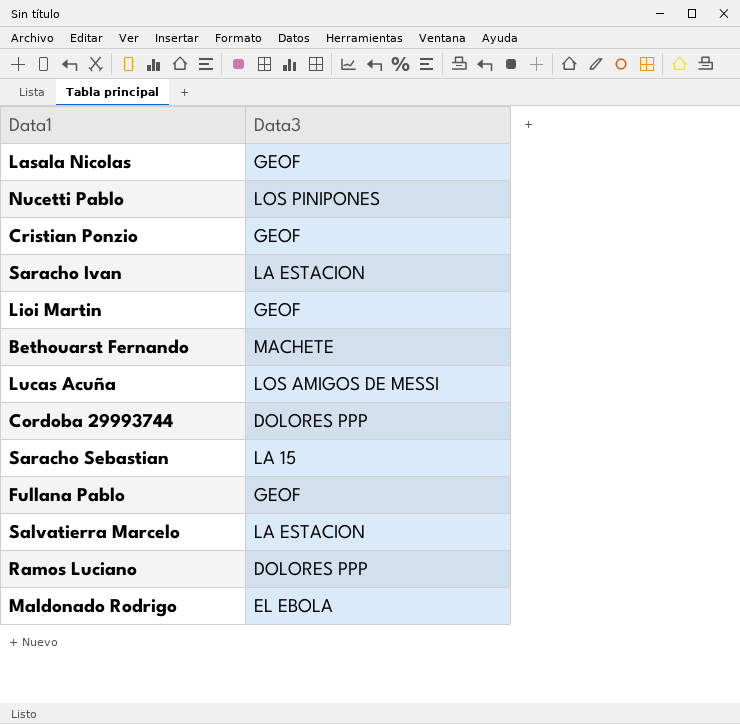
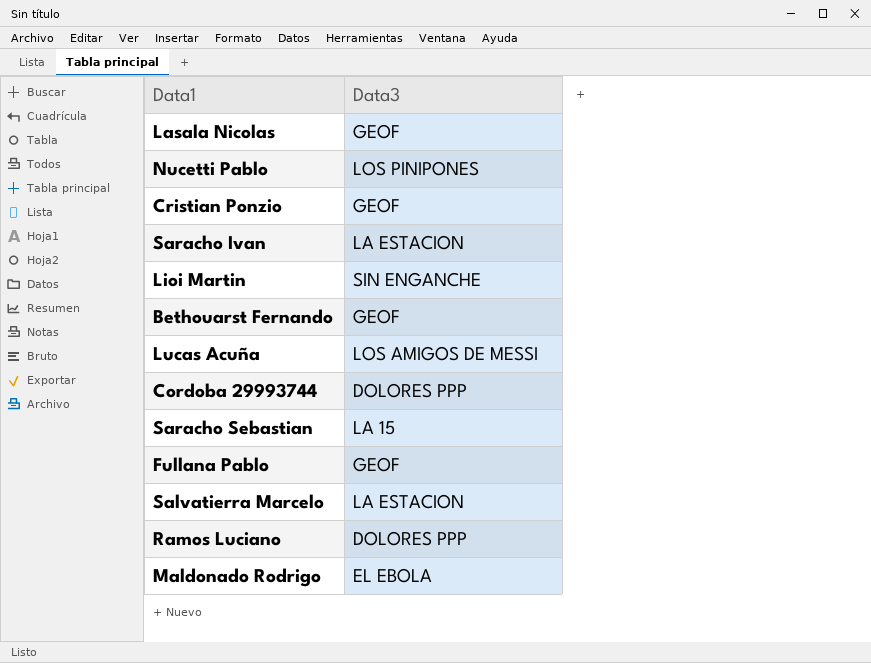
Lioi Martin | Data3: GEOF -> SIN ENGANCHE
Bethouarst Fernando | Data3: MACHETE -> GEOF

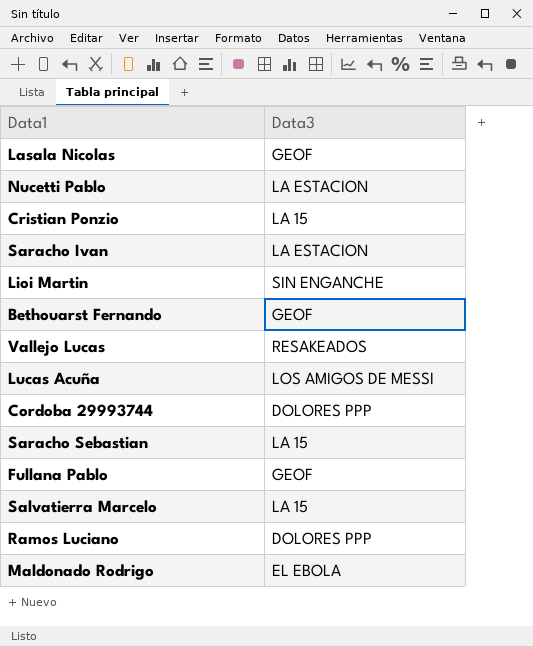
Nucetti Pablo | Data3: LOS PINIPONES -> LA ESTACION
Cristian Ponzio | Data3: GEOF -> LA 15
row Vallejo Lucas: none -> RESAKEADOS
Salvatierra Marcelo | Data3: LA ESTACION -> LA 15

